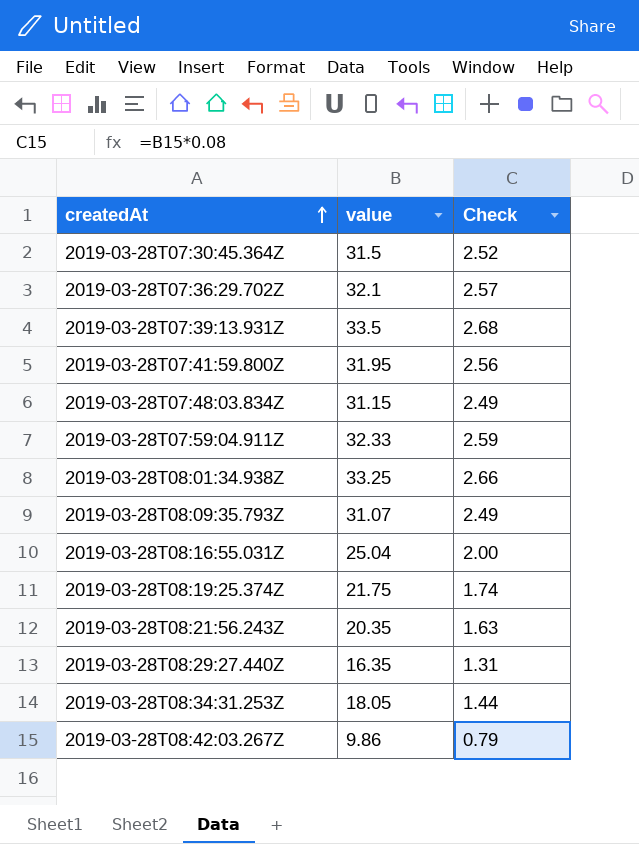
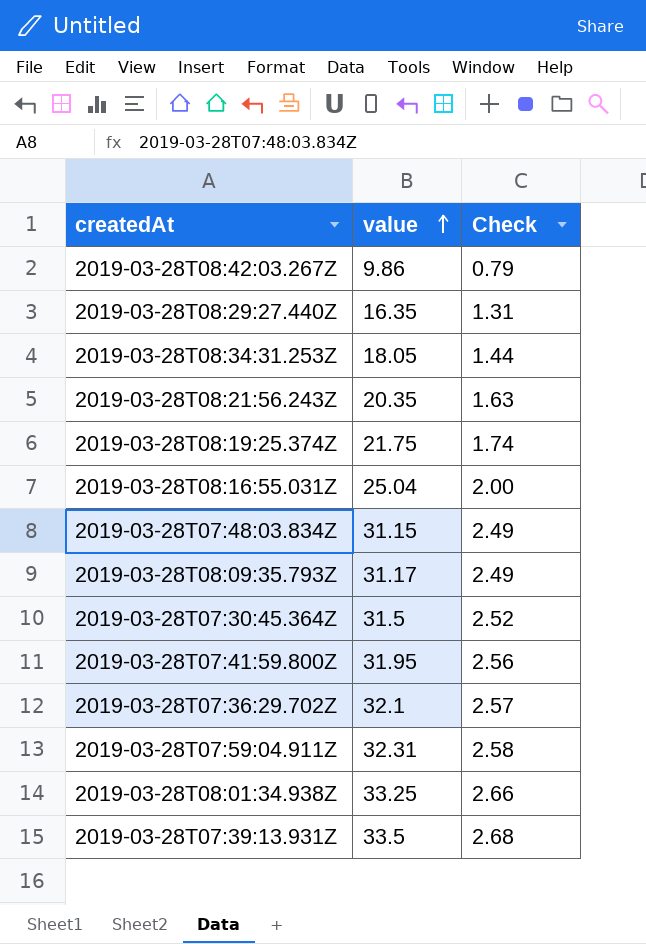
row order: createdAt ascending -> value ascending
2019-03-28T08:09:35.793Z | value: 31.07 -> 31.17
2019-03-28T07:59:04.911Z | value: 32.33 -> 32.31
2019-03-28T07:59:04.911Z | Check: 2.59 -> 2.58

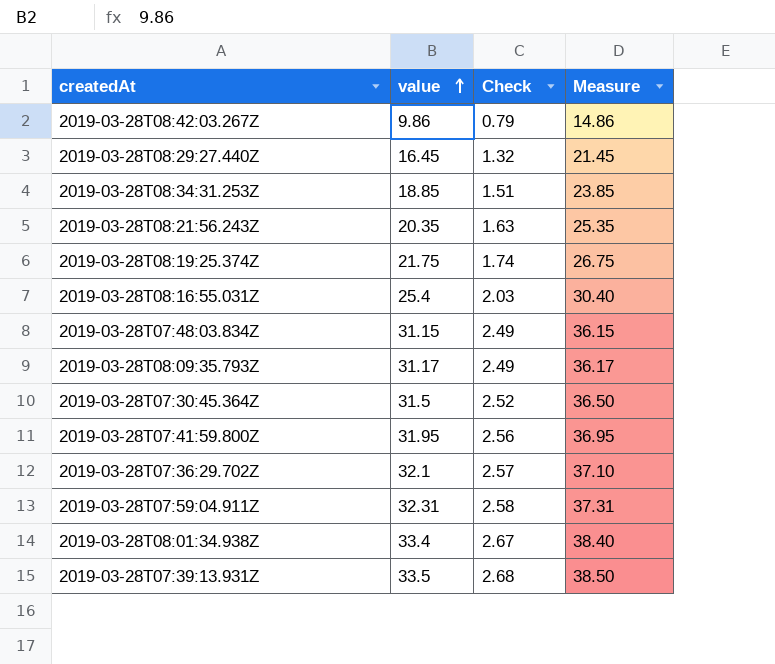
column Measure | formula: none -> [value] + 5
2019-03-28T08:29:27.440Z | value: 16.35 -> 16.45
2019-03-28T08:29:27.440Z | Check: 1.31 -> 1.32
2019-03-28T08:34:31.253Z | value: 18.05 -> 18.85
2019-03-28T08:34:31.253Z | Check: 1.44 -> 1.51
2019-03-28T08:16:55.031Z | value: 25.04 -> 25.4
2019-03-28T08:16:55.031Z | Check: 2.00 -> 2.03
2019-03-28T08:01:34.938Z | value: 33.25 -> 33.4
2019-03-28T08:01:34.938Z | Check: 2.66 -> 2.67

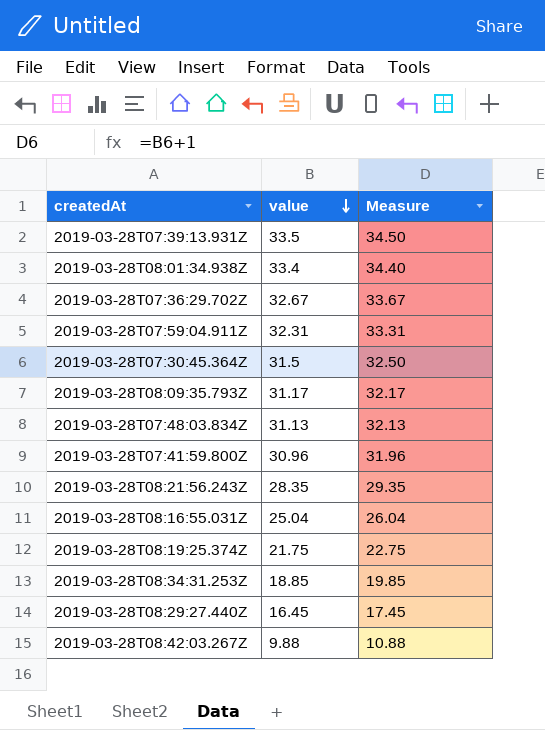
row order: value ascending -> value descending
column Check | formula: [value] * 0.08 -> none
column Measure | formula: [value] + 5 -> [value] + 1
2019-03-28T07:36:29.702Z | value: 32.1 -> 32.67
2019-03-28T07:48:03.834Z | value: 31.15 -> 31.13
2019-03-28T07:41:59.800Z | value: 31.95 -> 30.96
2019-03-28T08:21:56.243Z | value: 20.35 -> 28.35
2019-03-28T08:16:55.031Z | value: 25.4 -> 25.04
2019-03-28T08:42:03.267Z | value: 9.86 -> 9.88

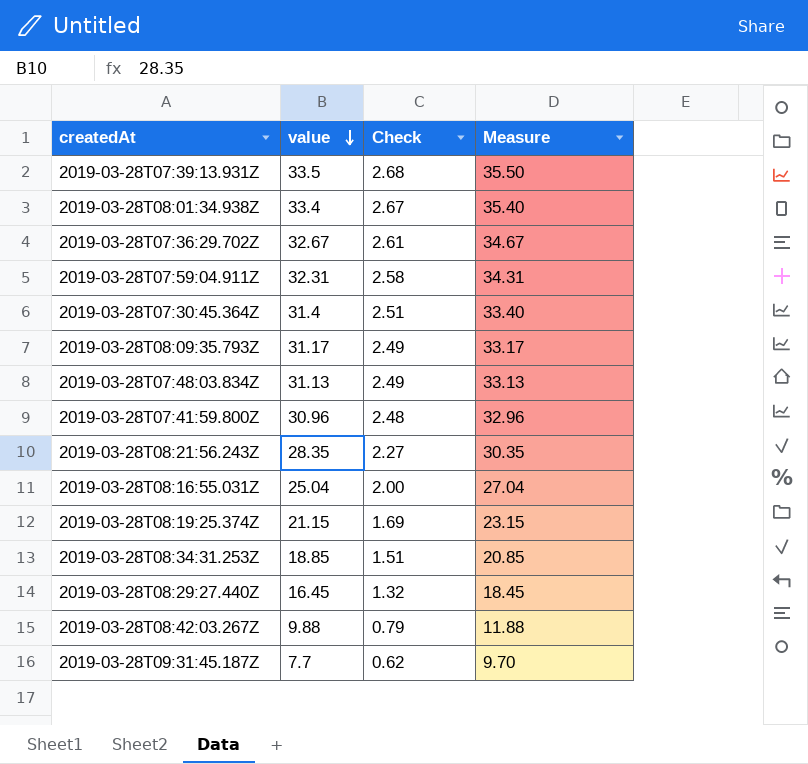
column Check | formula: none -> [value] * 0.08
column Measure | formula: [value] + 1 -> [value] + 2
2019-03-28T07:30:45.364Z | value: 31.5 -> 31.4
2019-03-28T08:19:25.374Z | value: 21.75 -> 21.15
row 2019-03-28T09:31:45.187Z: none -> 7.7 | 0.62 | 9.70

